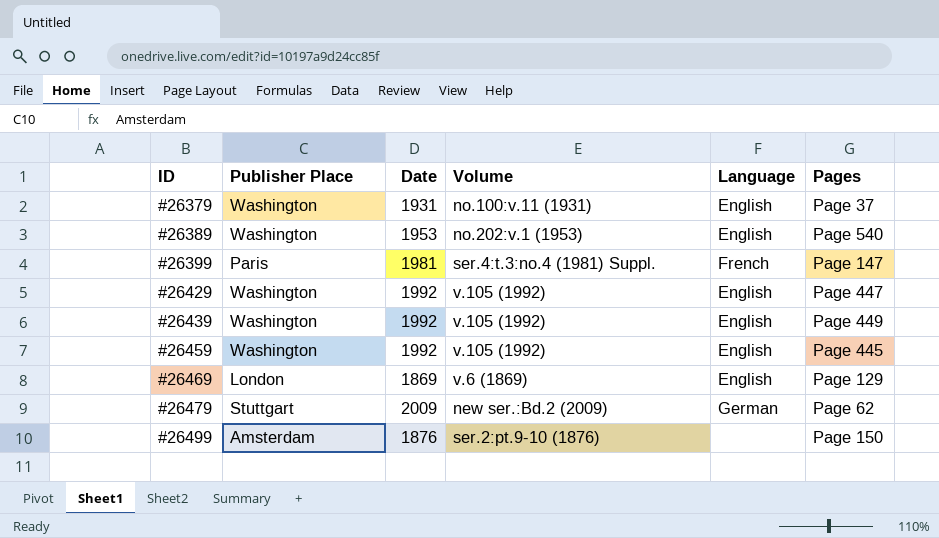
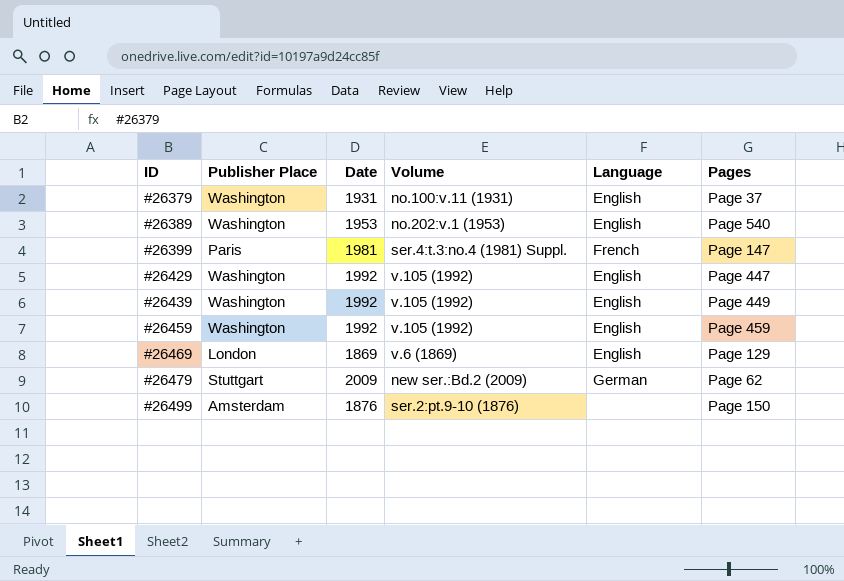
#26459 | Pages: Page 445 -> Page 459

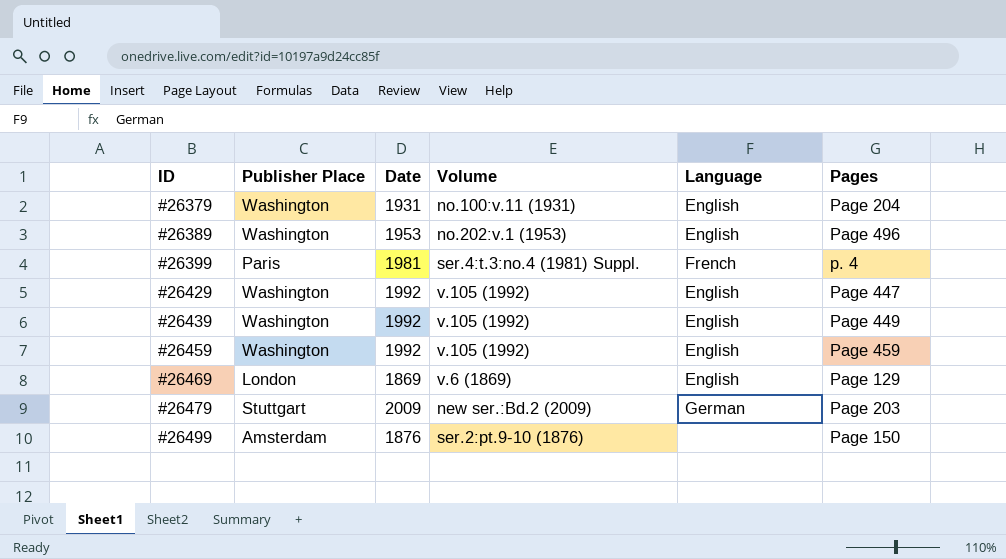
#26379 | Pages: Page 37 -> Page 204
#26389 | Pages: Page 540 -> Page 496
#26399 | Pages: Page 147 -> p. 4
#26479 | Pages: Page 62 -> Page 203

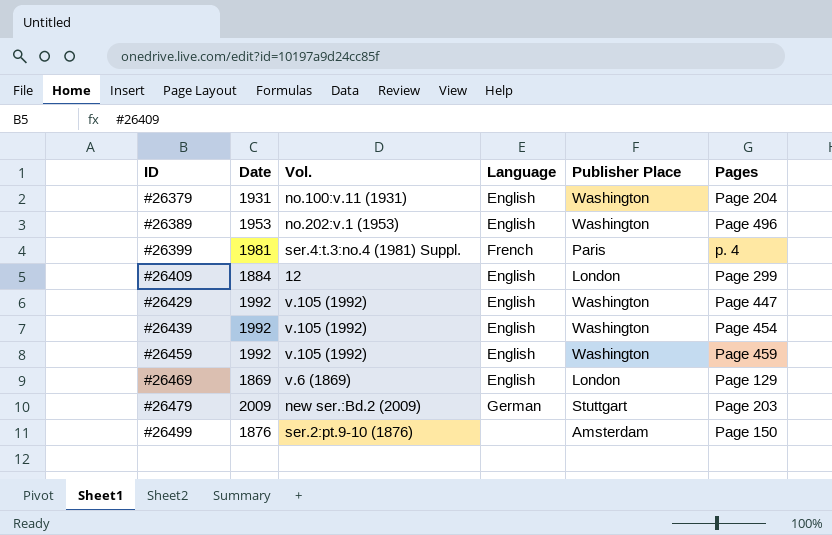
column name: Volume -> Vol.
column Publisher Place | position: 2 -> 5
row #26409: none -> 1884 | 12 | English | London | Page 299
#26439 | Pages: Page 449 -> Page 454

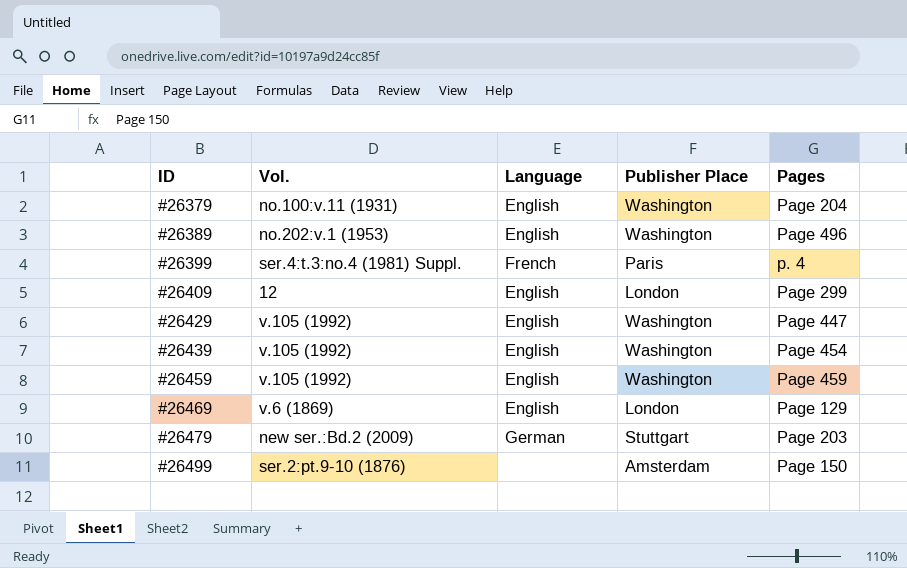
column Date | position: 2 -> none

